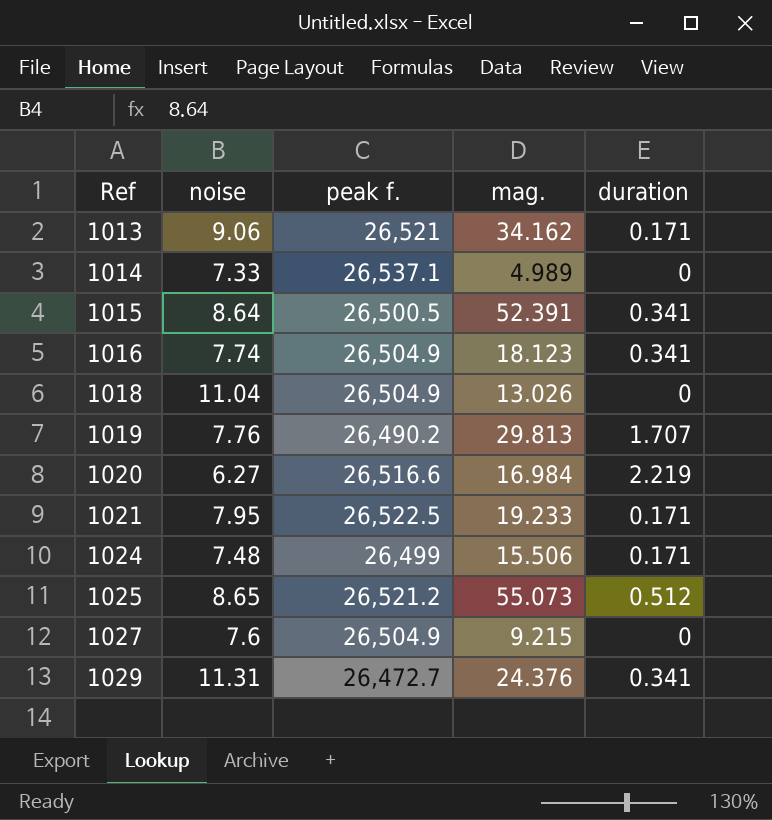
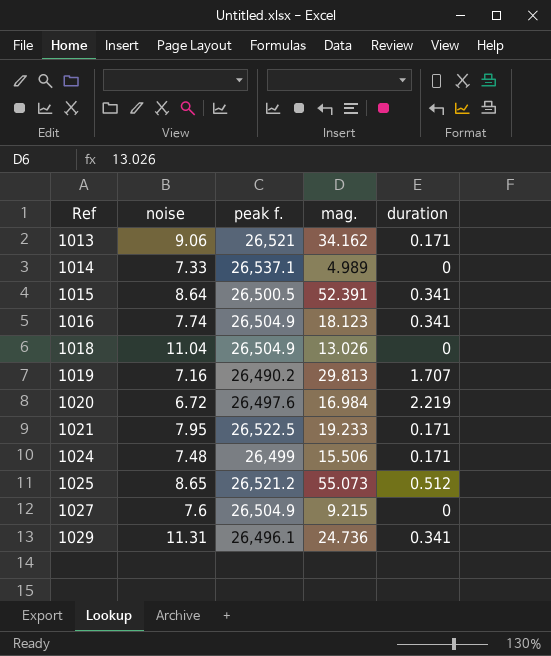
1019 | noise: 7.76 -> 7.16
1020 | noise: 6.27 -> 6.72
1020 | peak f.: 26,516.6 -> 26,497.6
1029 | peak f.: 26,472.7 -> 26,496.1
1029 | mag.: 24.376 -> 24.736

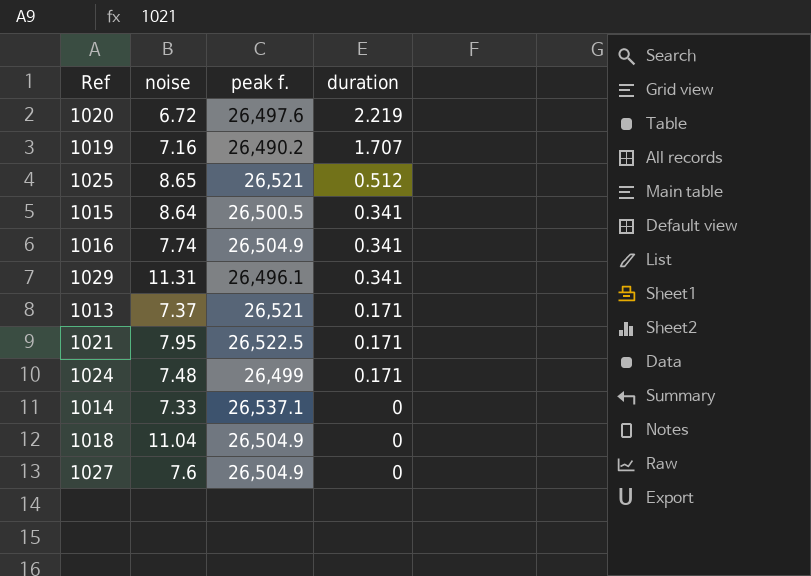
row order: Ref ascending -> duration descending
column mag. | position: 4 -> none
1025 | peak f.: 26,521.2 -> 26,521
1013 | noise: 9.06 -> 7.37

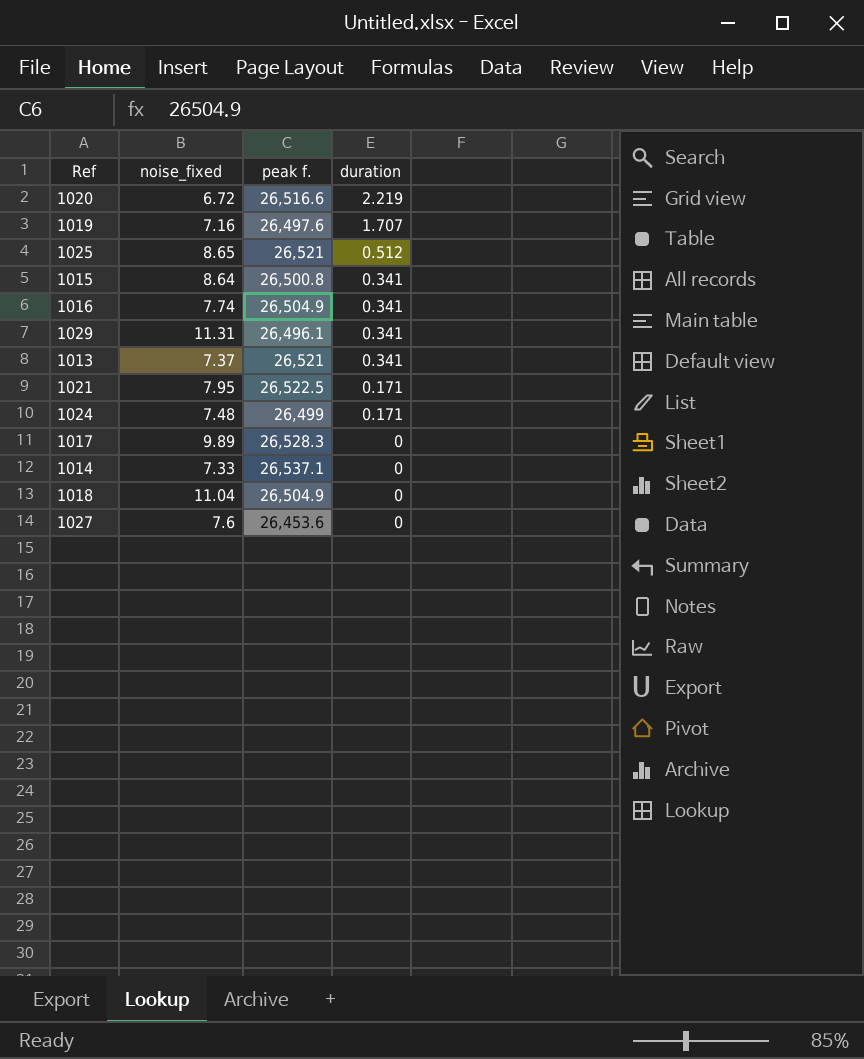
column name: noise -> noise_fixed
1020 | peak f.: 26,497.6 -> 26,516.6
1019 | peak f.: 26,490.2 -> 26,497.6
1015 | peak f.: 26,500.5 -> 26,500.8
1013 | duration: 0.171 -> 0.341
row 1017: none -> 9.89 | 26,528.3 | 0
1027 | peak f.: 26,504.9 -> 26,453.6

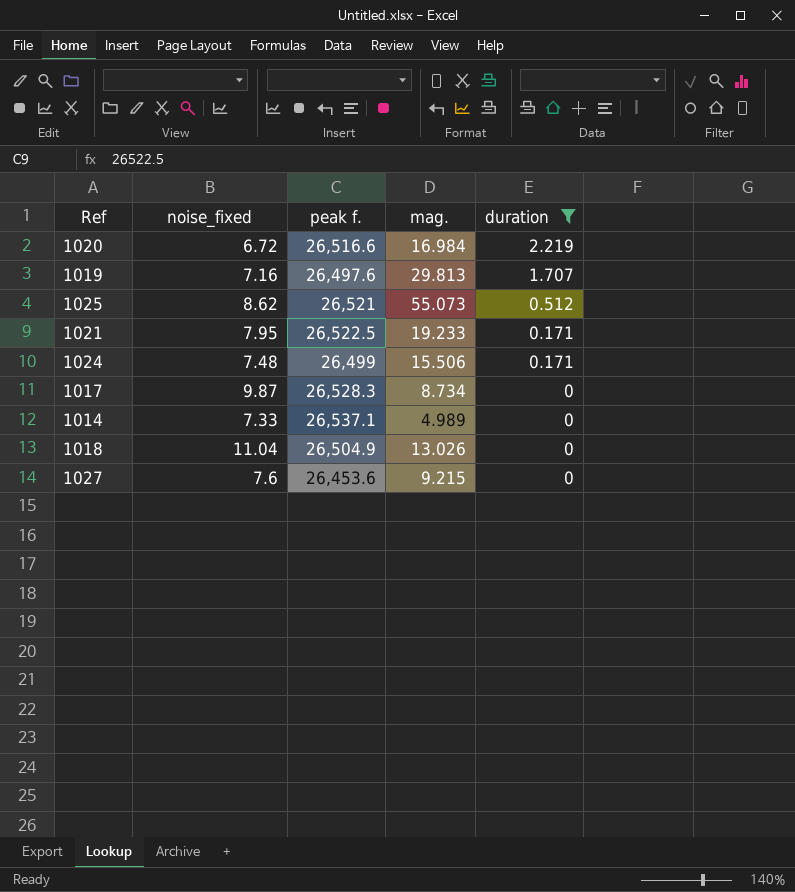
filter: none -> duration != 0.341
column mag. | position: none -> 4
1025 | noise_fixed: 8.65 -> 8.62
1017 | noise_fixed: 9.89 -> 9.87

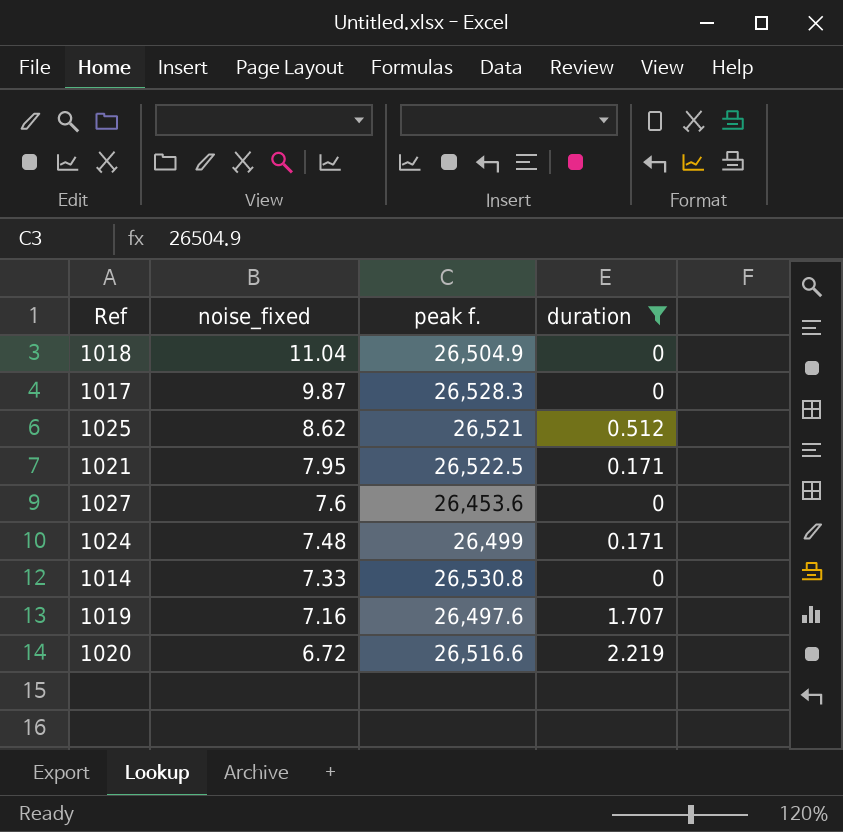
row order: duration descending -> noise_fixed descending
column mag. | position: 4 -> none
1014 | peak f.: 26,537.1 -> 26,530.8

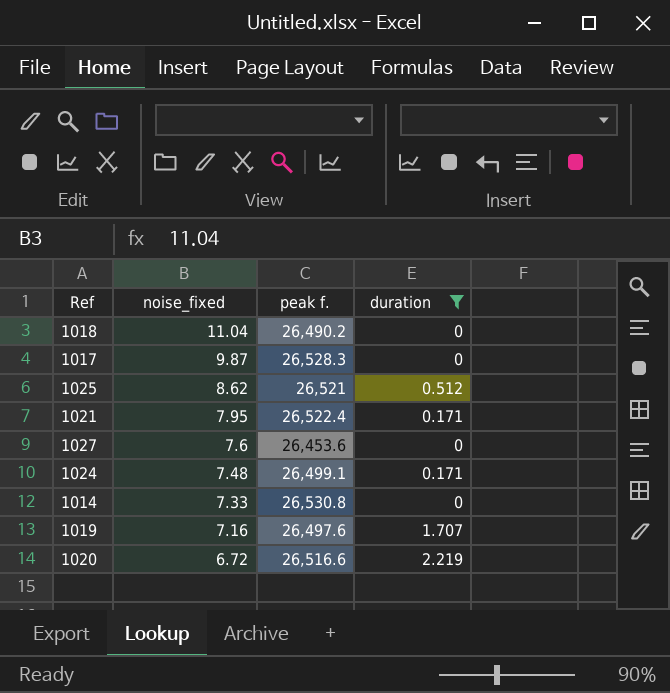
1018 | peak f.: 26,504.9 -> 26,490.2
1021 | peak f.: 26,522.5 -> 26,522.4
1024 | peak f.: 26,499 -> 26,499.1

